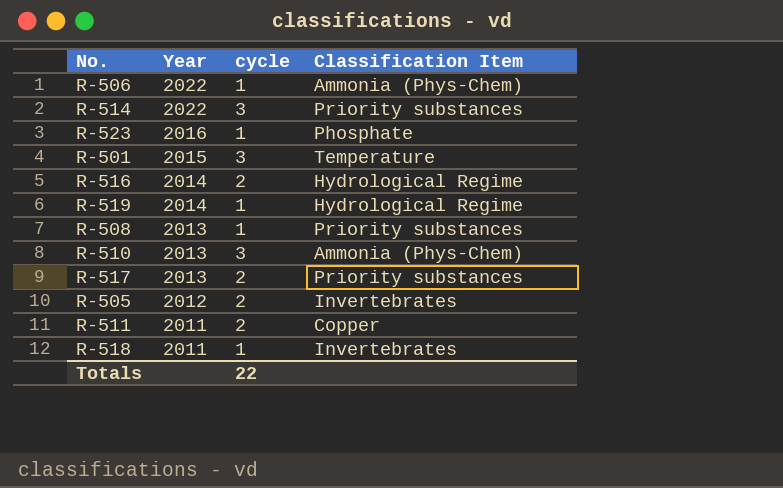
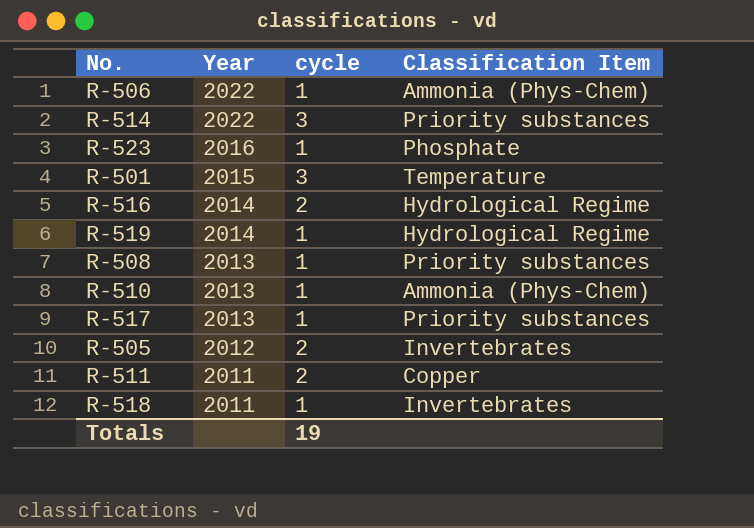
R-510 | cycle: 3 -> 1
R-517 | cycle: 2 -> 1
Totals | cycle: 22 -> 19

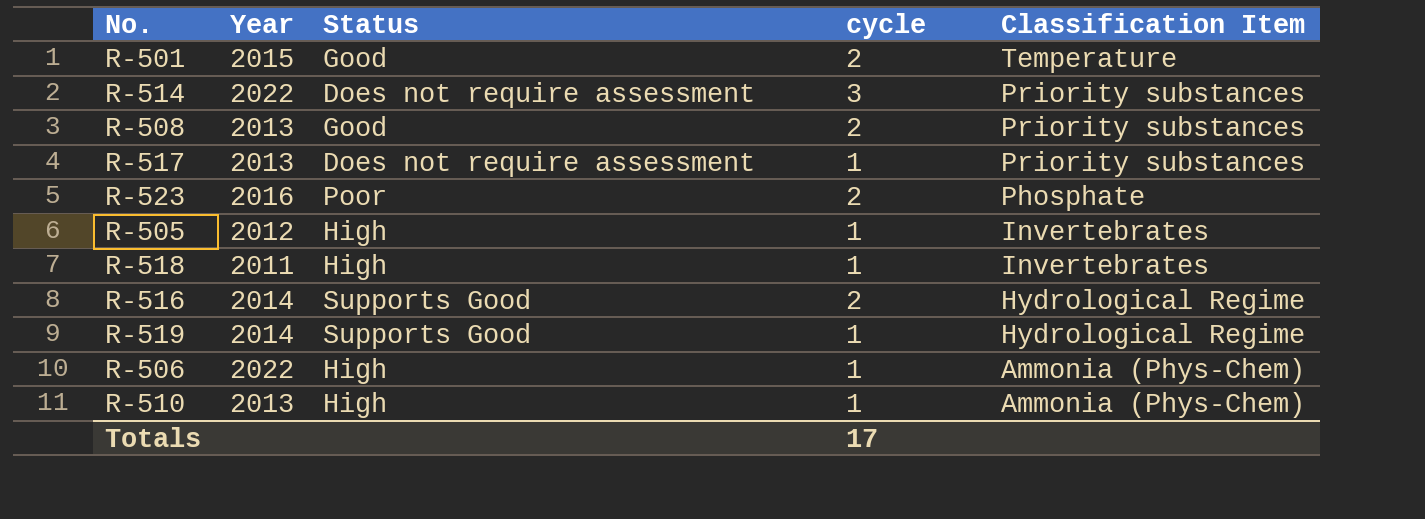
row order: Year descending -> Classification Item descending
column Status | position: none -> 3
row R-511: 2011 | 2 | Copper -> none
R-501 | cycle: 3 -> 2
R-508 | cycle: 1 -> 2
R-523 | cycle: 1 -> 2
R-505 | cycle: 2 -> 1
Totals | cycle: 19 -> 17

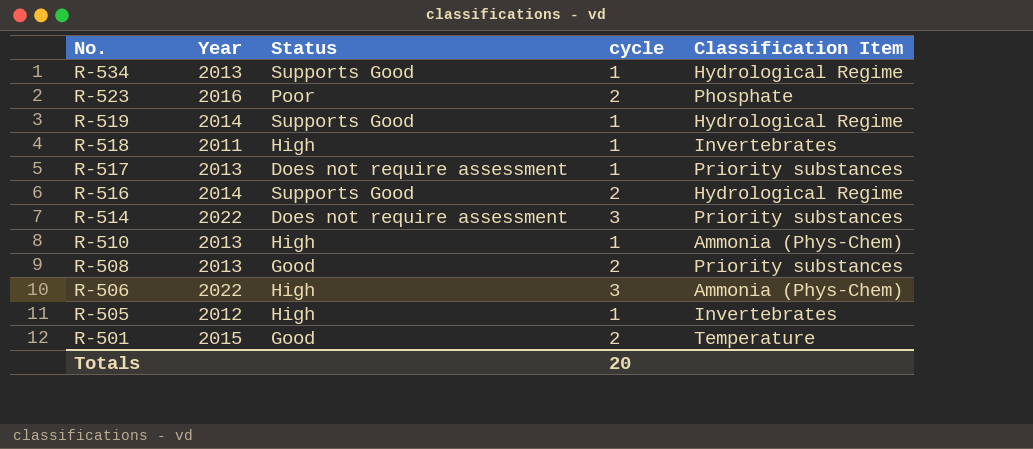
row order: Classification Item descending -> No. descending
row R-534: none -> 2013 | Supports Good | 1 | Hydrological Regime
R-506 | cycle: 1 -> 3
Totals | cycle: 17 -> 20

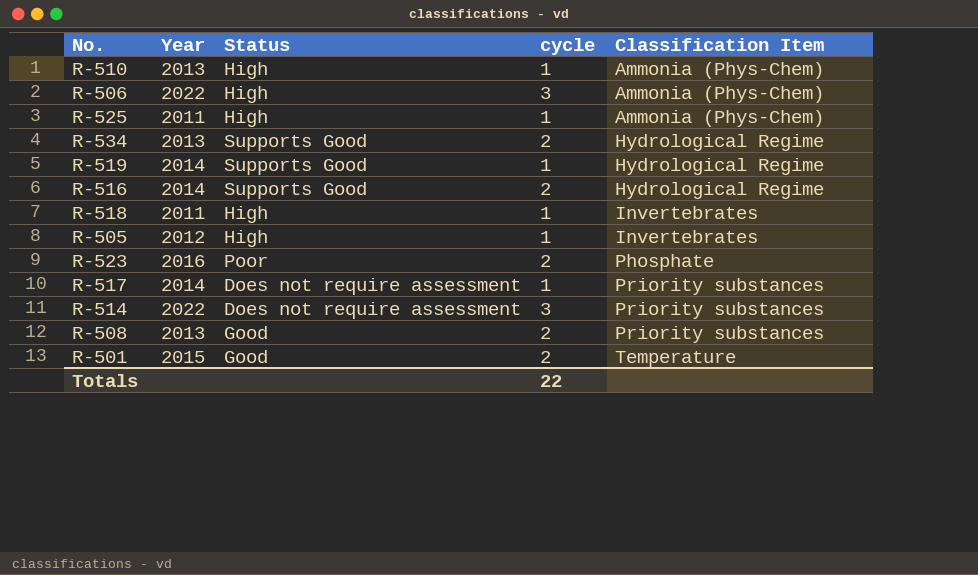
row order: No. descending -> Classification Item ascending
row R-525: none -> 2011 | High | 1 | Ammonia (Phys-Chem)
R-534 | cycle: 1 -> 2
R-517 | Year: 2013 -> 2014
Totals | cycle: 20 -> 22

